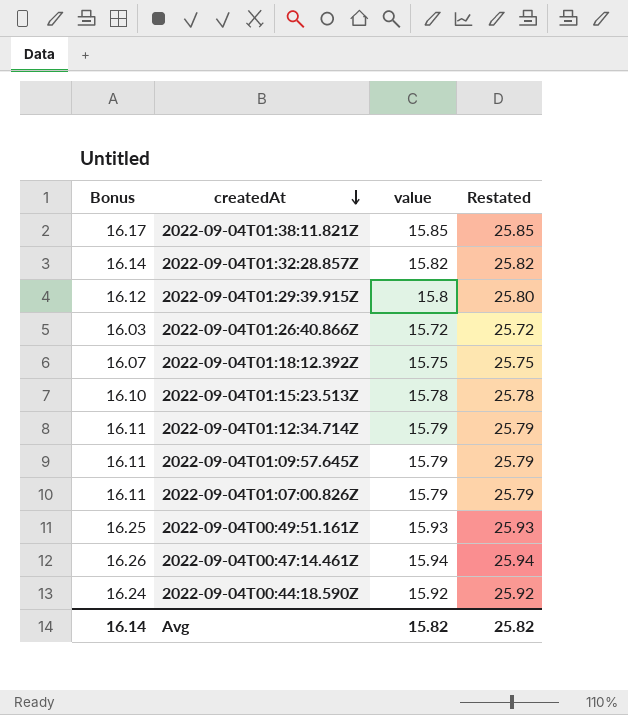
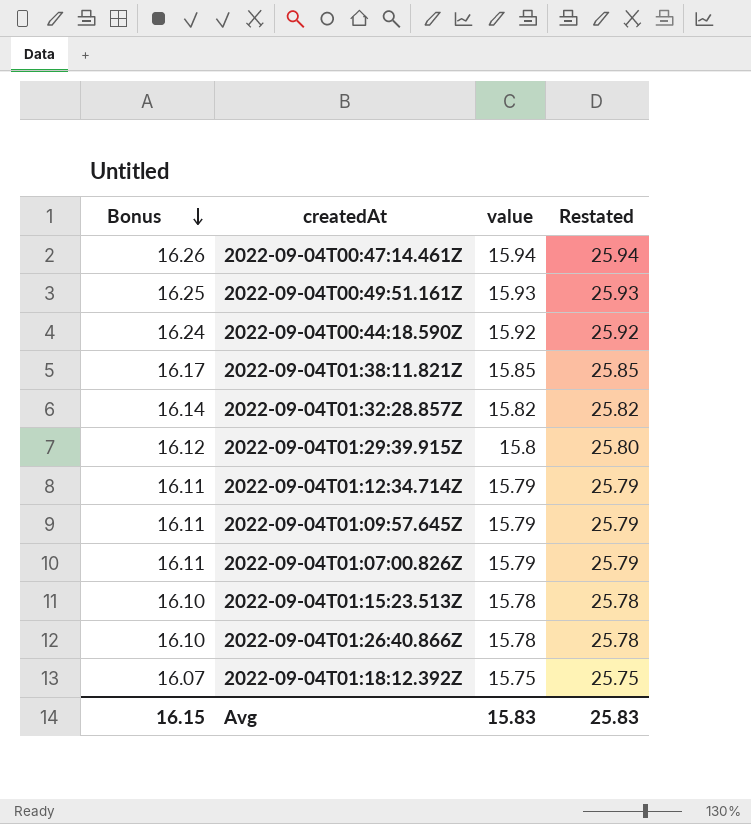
row order: createdAt descending -> Bonus descending
2022-09-04T01:26:40.866Z | Bonus: 16.03 -> 16.10
2022-09-04T01:26:40.866Z | value: 15.72 -> 15.78
2022-09-04T01:26:40.866Z | Restated: 25.72 -> 25.78
Avg | Bonus: 16.14 -> 16.15
Avg | value: 15.82 -> 15.83
Avg | Restated: 25.82 -> 25.83

